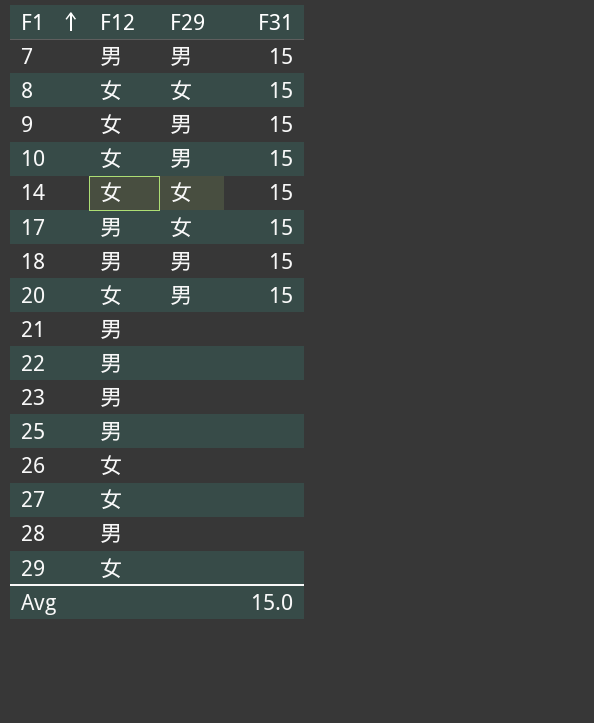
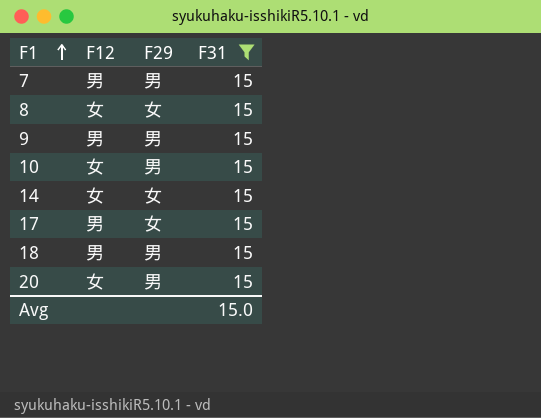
filter: none -> F31 = 15
9 | F12: 女 -> 男

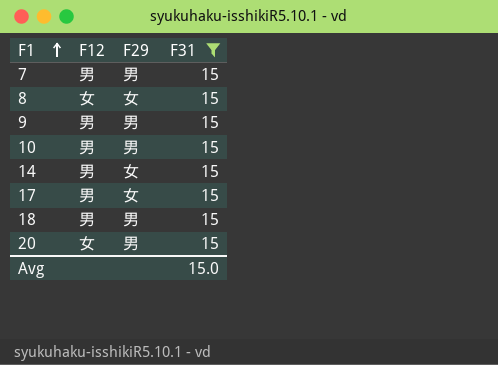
10 | F12: 女 -> 男
14 | F12: 女 -> 男

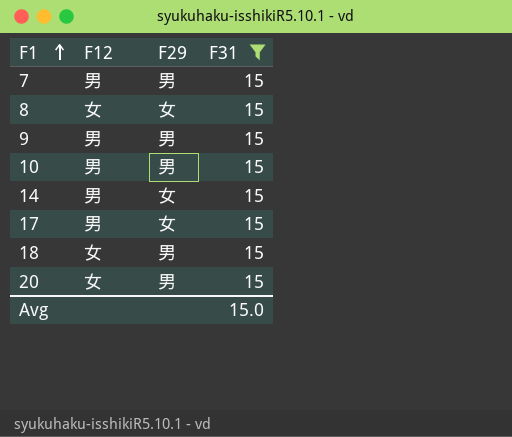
18 | F12: 男 -> 女

